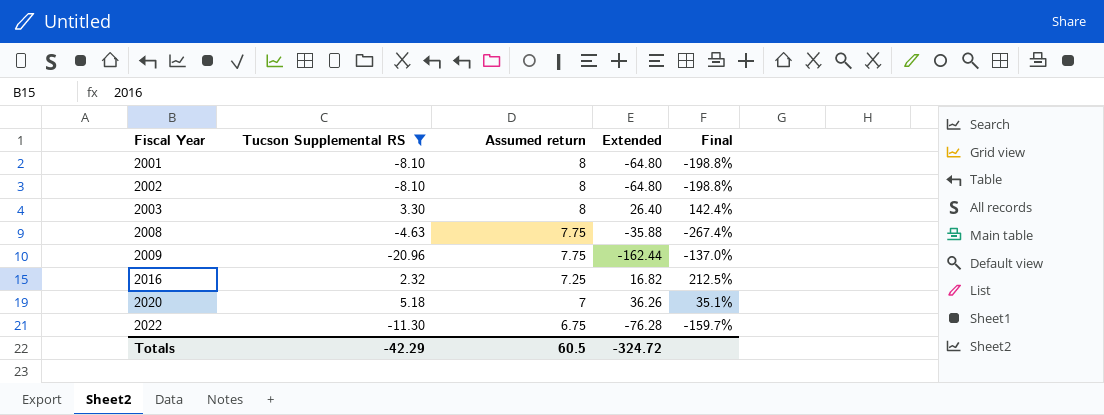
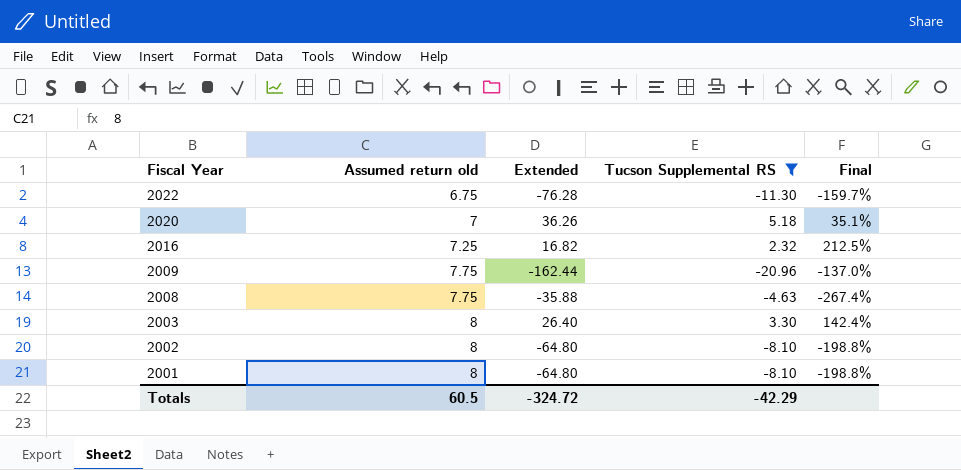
row order: Fiscal Year ascending -> Fiscal Year descending
column name: Assumed return -> Assumed return old
column Tucson Supplemental RS | position: 2 -> 4

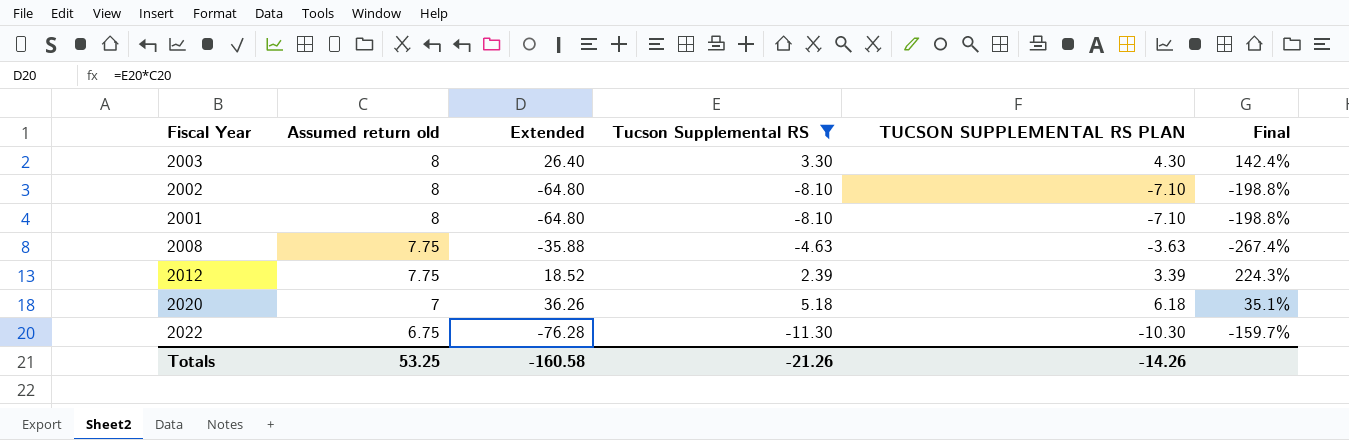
row order: Fiscal Year descending -> Assumed return old descending
column TUCSON SUPPLEMENTAL RS PLAN | formula: none -> [Tucson Supplemental RS] + 1
row 2016: 7.25 | 16.82 | 2.32 | 212.5% -> none
row 2009: 7.75 | -162.44 | -20.96 | -137.0% -> none
row 2012: none -> 7.75 | 18.52 | 2.39 | 3.39 | 224.3%
Totals | Assumed return old: 60.5 -> 53.25
Totals | Extended: -324.72 -> -160.58
Totals | Tucson Supplemental RS: -42.29 -> -21.26

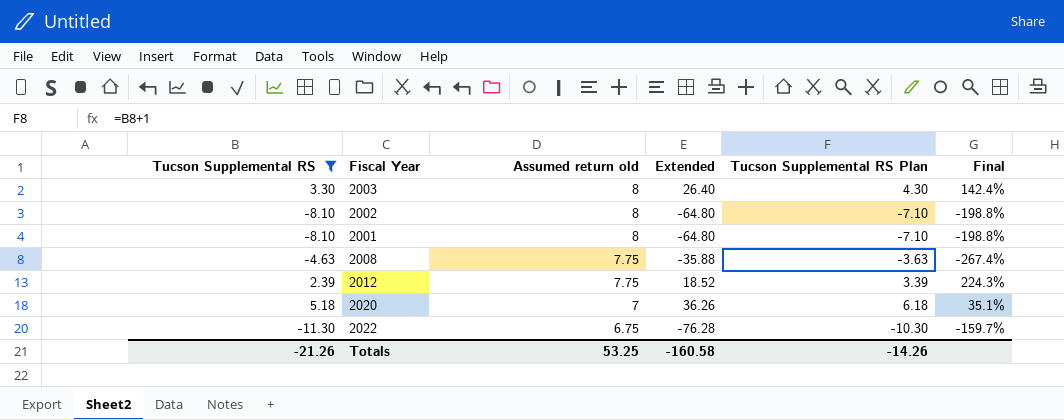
column Tucson Supplemental RS | position: 4 -> 1
column name: TUCSON SUPPLEMENTAL RS PLAN -> Tucson Supplemental RS Plan

